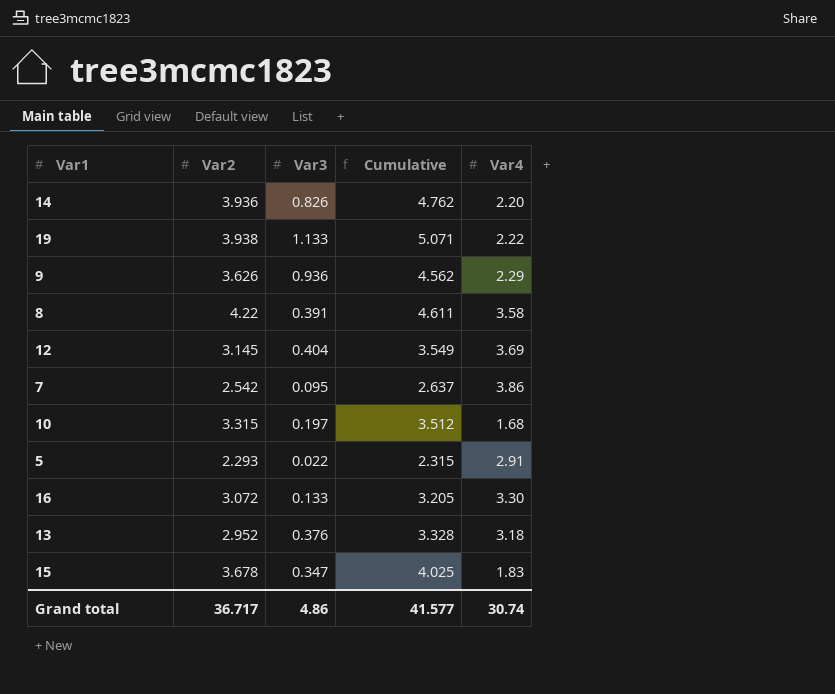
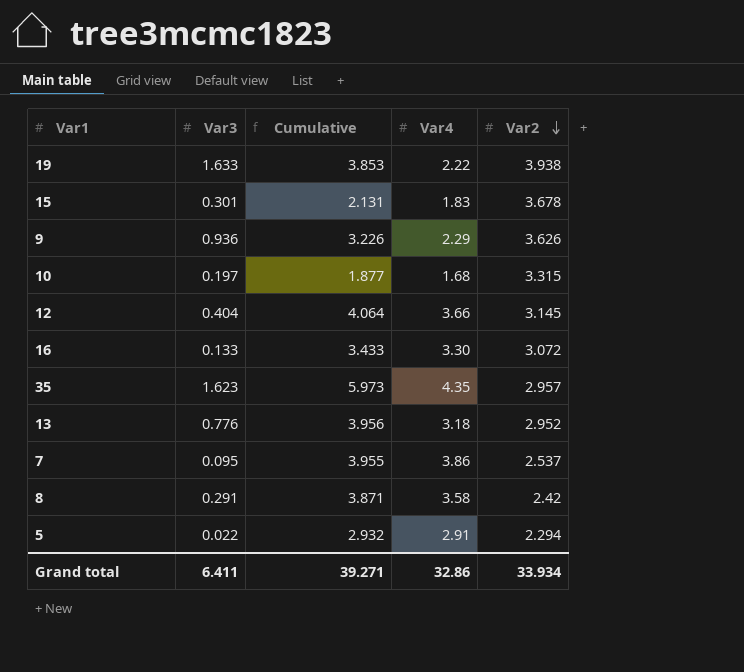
row order: none -> Var2 descending
column Cumulative | formula: [Var2] + [Var3] -> [Var3] + [Var4]
column Var2 | position: 2 -> 5
row 14: 3.936 | 0.826 | 4.762 | 2.20 -> none
19 | Var3: 1.133 -> 1.633
15 | Var3: 0.347 -> 0.301
12 | Var4: 3.69 -> 3.66
row 35: none -> 1.623 | 5.973 | 4.35 | 2.957
13 | Var3: 0.376 -> 0.776
7 | Var2: 2.542 -> 2.537
8 | Var3: 0.391 -> 0.291
8 | Var2: 4.22 -> 2.42
5 | Var2: 2.293 -> 2.294
Grand total | Var3: 4.86 -> 6.411
Grand total | Cumulative: 41.577 -> 39.271
Grand total | Var4: 30.74 -> 32.86
Grand total | Var2: 36.717 -> 33.934

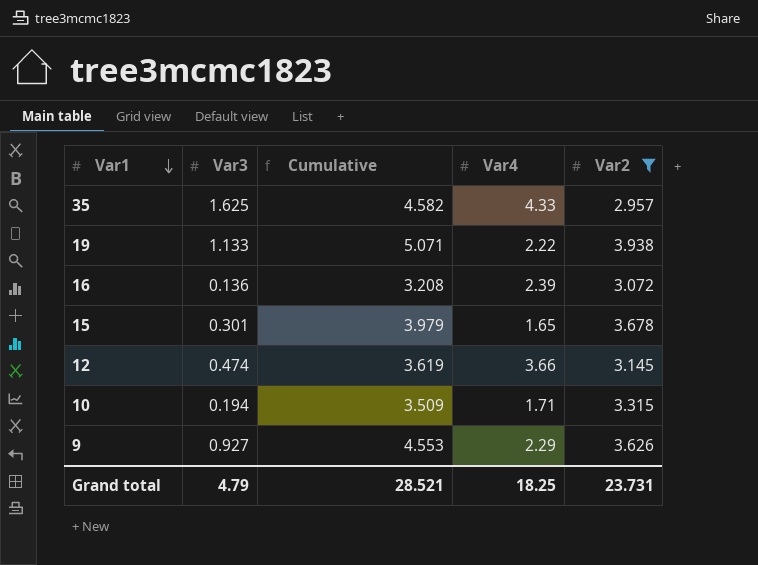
filter: none -> Var2 >= 2.957
row order: Var2 descending -> Var1 descending
column Cumulative | formula: [Var3] + [Var4] -> [Var3] + [Var2]
35 | Var3: 1.623 -> 1.625
35 | Var4: 4.35 -> 4.33
19 | Var3: 1.633 -> 1.133
16 | Var3: 0.133 -> 0.136
16 | Var4: 3.30 -> 2.39
15 | Var4: 1.83 -> 1.65
12 | Var3: 0.404 -> 0.474
10 | Var3: 0.197 -> 0.194
10 | Var4: 1.68 -> 1.71
9 | Var3: 0.936 -> 0.927
Grand total | Var3: 6.411 -> 4.79
Grand total | Cumulative: 39.271 -> 28.521
Grand total | Var4: 32.86 -> 18.25
Grand total | Var2: 33.934 -> 23.731

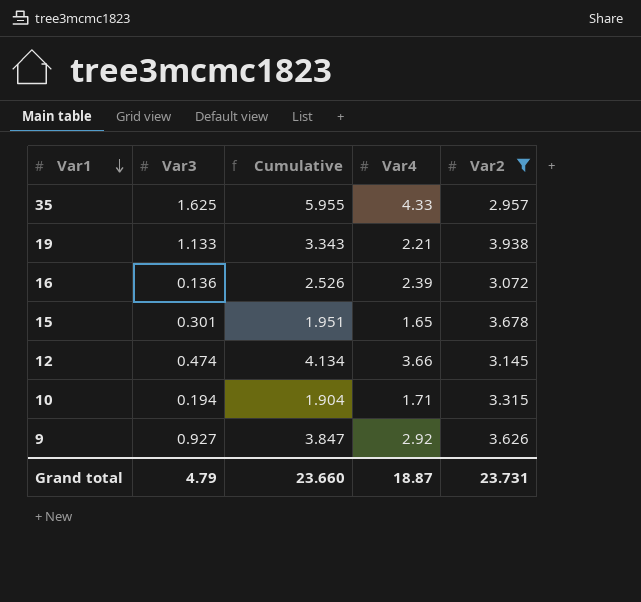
column Cumulative | formula: [Var3] + [Var2] -> [Var3] + [Var4]
19 | Var4: 2.22 -> 2.21
9 | Var4: 2.29 -> 2.92
Grand total | Cumulative: 28.521 -> 23.660
Grand total | Var4: 18.25 -> 18.87

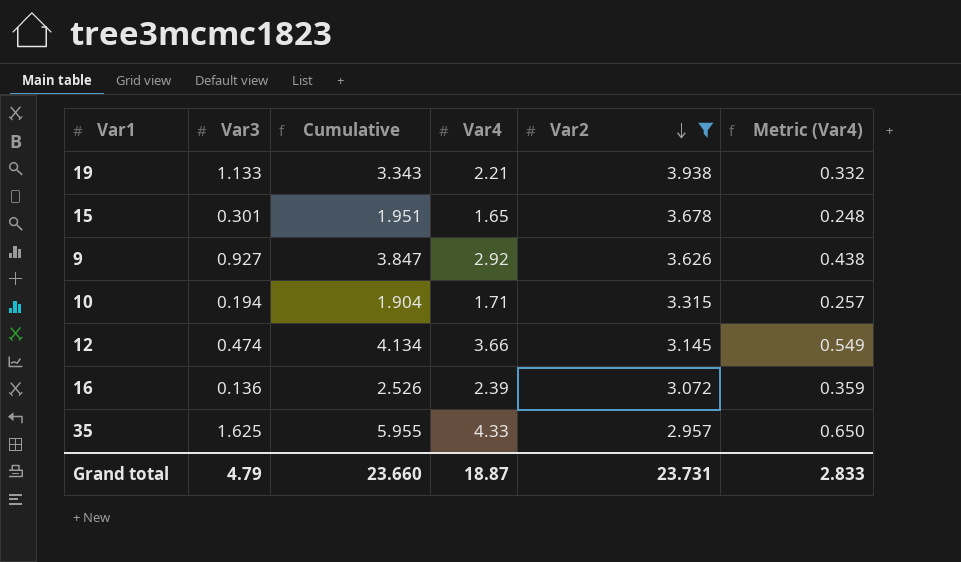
row order: Var1 descending -> Var2 descending
column Metric (Var4) | formula: none -> [Var4] * 0.15

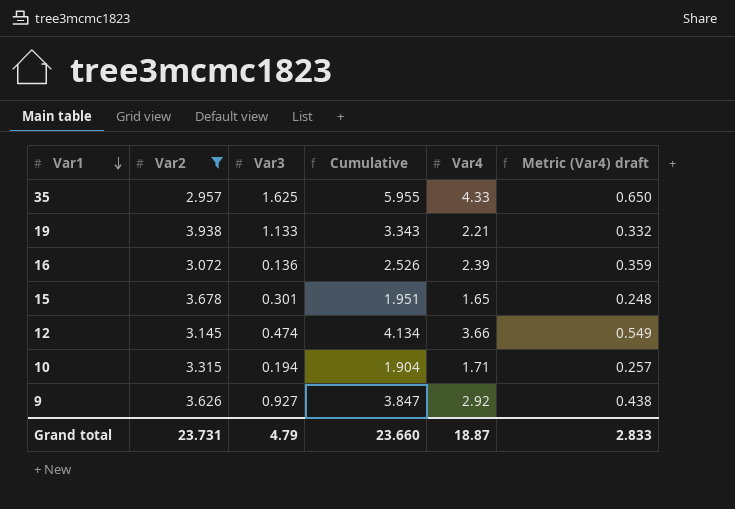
row order: Var2 descending -> Var1 descending
column Var2 | position: 5 -> 2
column name: Metric (Var4) -> Metric (Var4) draft

